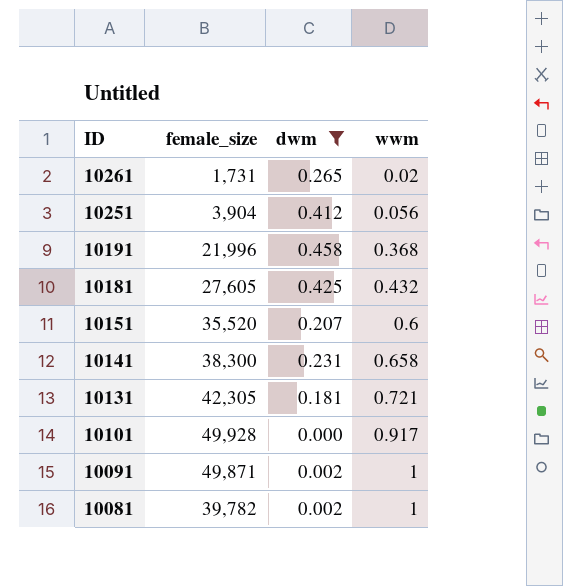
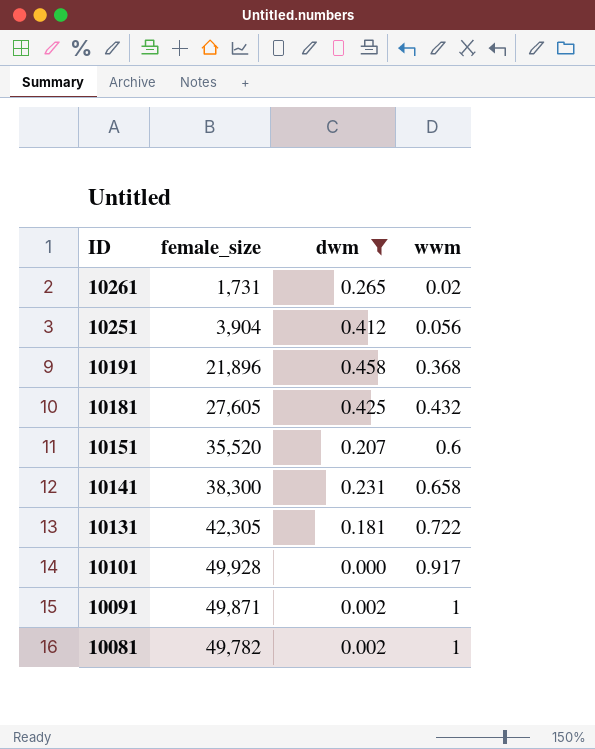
10191 | female_size: 21,996 -> 21,896
10131 | wwm: 0.721 -> 0.722
10081 | female_size: 39,782 -> 49,782

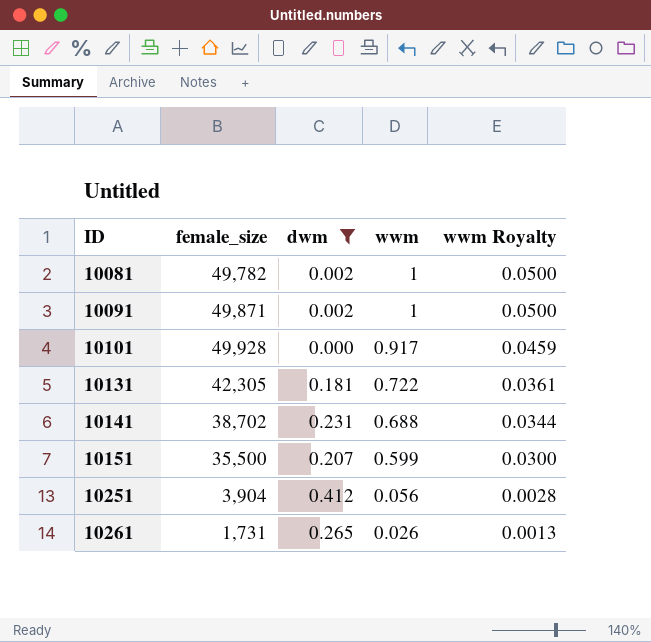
row order: ID descending -> ID ascending
column wwm Royalty | formula: none -> [wwm] * 0.05
row 10191: 21,896 | 0.458 | 0.368 -> none
row 10181: 27,605 | 0.425 | 0.432 -> none
10141 | female_size: 38,300 -> 38,702
10141 | wwm: 0.658 -> 0.688
10151 | female_size: 35,520 -> 35,500
10151 | wwm: 0.6 -> 0.599
10261 | wwm: 0.02 -> 0.026

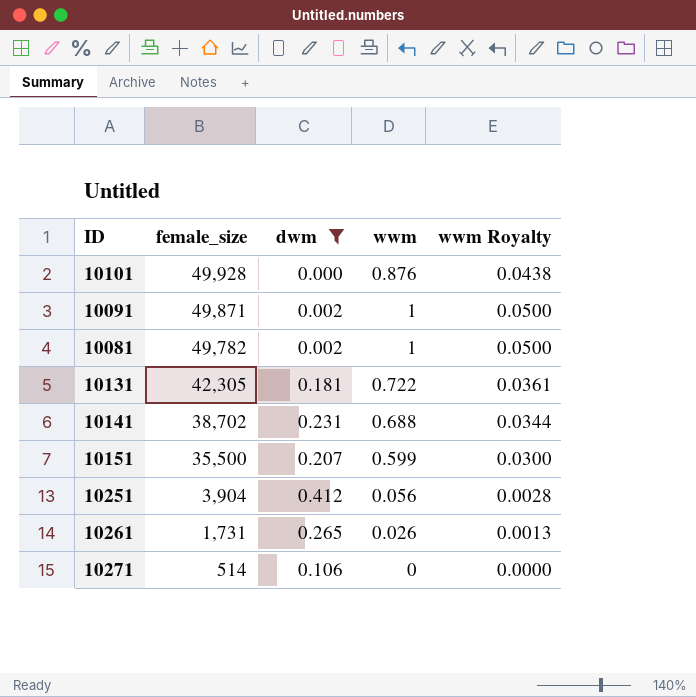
row order: ID ascending -> female_size descending
10101 | wwm: 0.917 -> 0.876
10101 | wwm Royalty: 0.0459 -> 0.0438
row 10271: none -> 514 | 0.106 | 0 | 0.0000

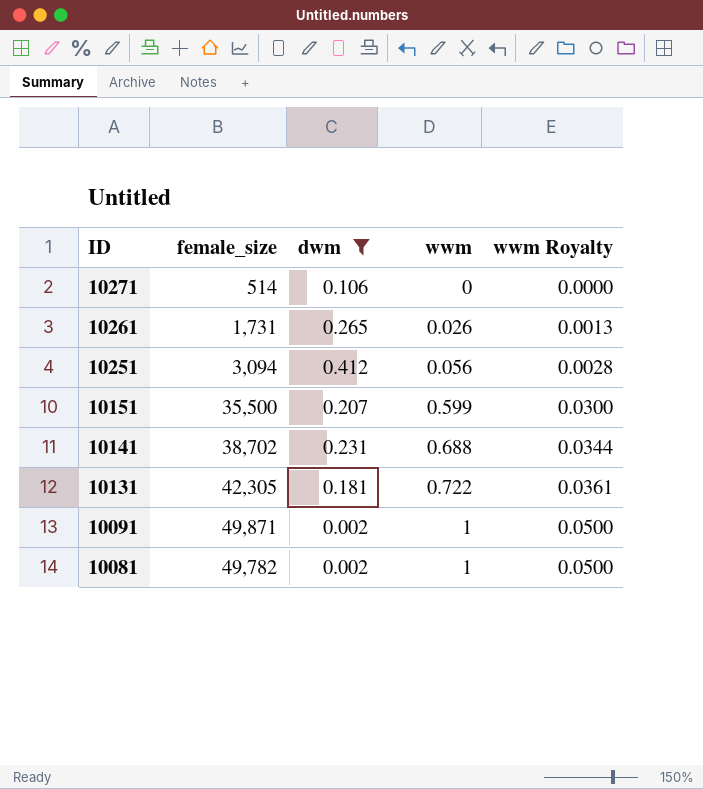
row order: female_size descending -> ID descending
row 10101: 49,928 | 0.000 | 0.876 | 0.0438 -> none
10251 | female_size: 3,904 -> 3,094

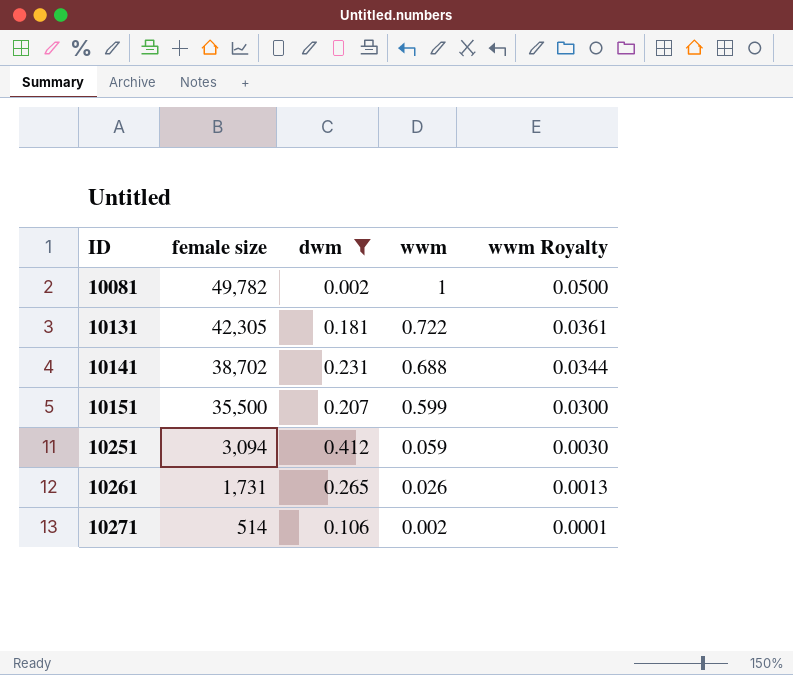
row order: ID descending -> ID ascending
column name: female_size -> female size
row 10091: 49,871 | 0.002 | 1 | 0.0500 -> none
10251 | wwm: 0.056 -> 0.059
10251 | wwm Royalty: 0.0028 -> 0.0030
10271 | wwm: 0 -> 0.002
10271 | wwm Royalty: 0.0000 -> 0.0001

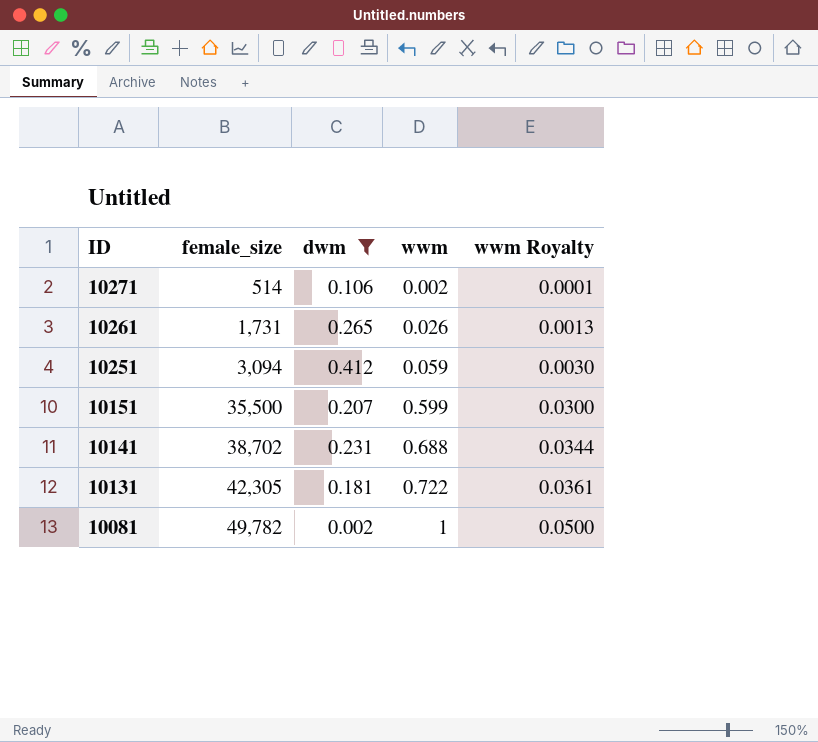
row order: ID ascending -> ID descending
column name: female size -> female_size

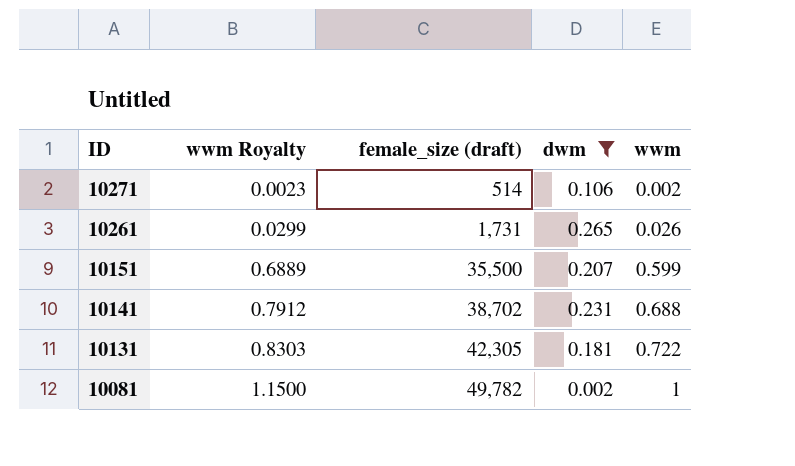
column wwm Royalty | formula: [wwm] * 0.05 -> [wwm] * 1.15
column wwm Royalty | position: 5 -> 2
column name: female_size -> female_size (draft)
row 10251: 3,094 | 0.412 | 0.059 | 0.0030 -> none

